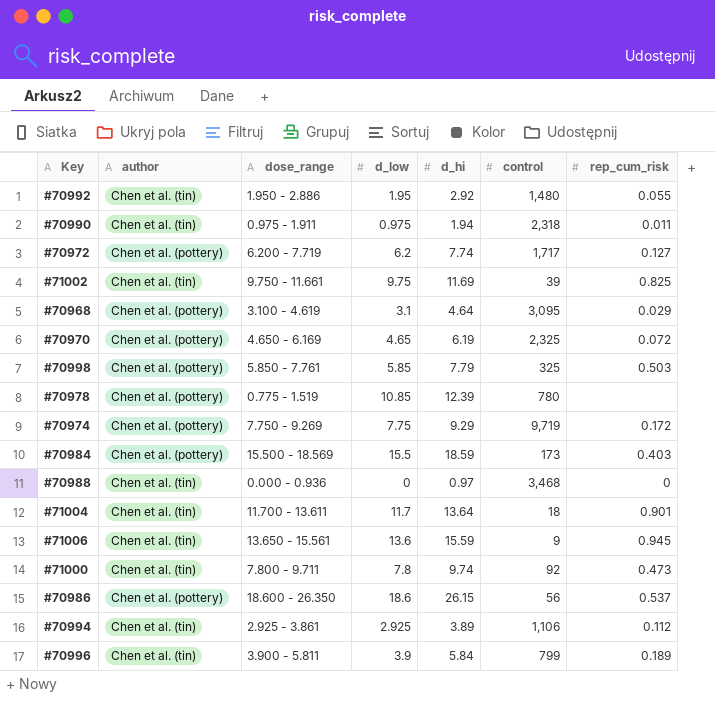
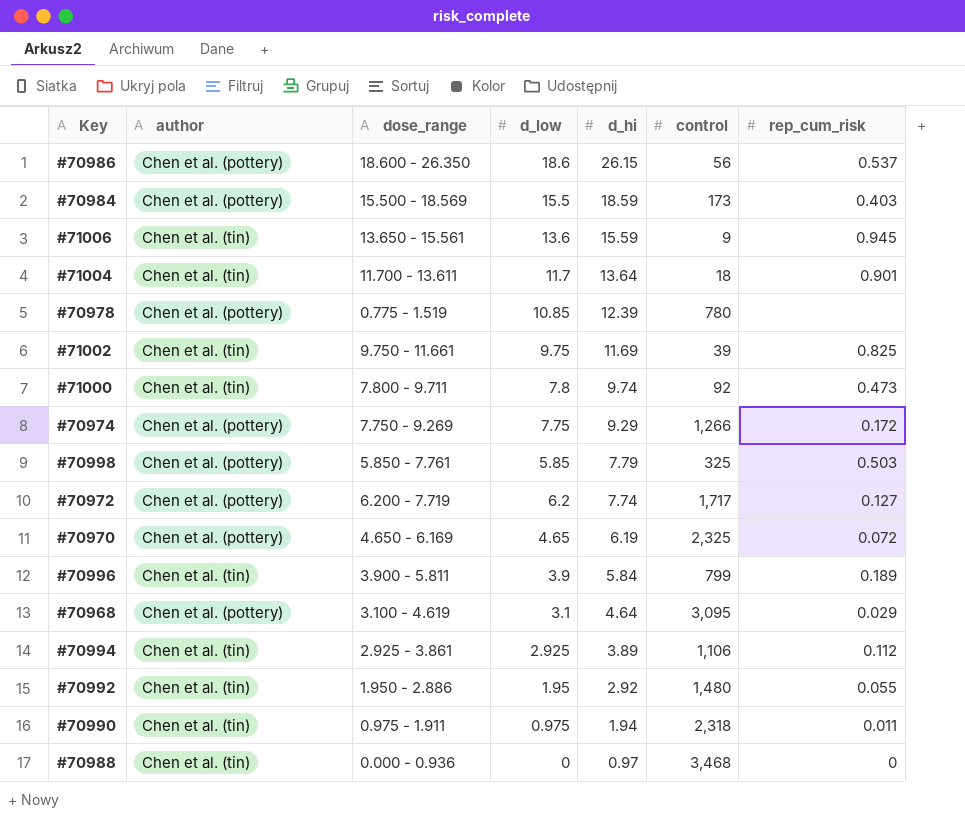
row order: none -> d_hi descending
#70974 | control: 9,719 -> 1,266

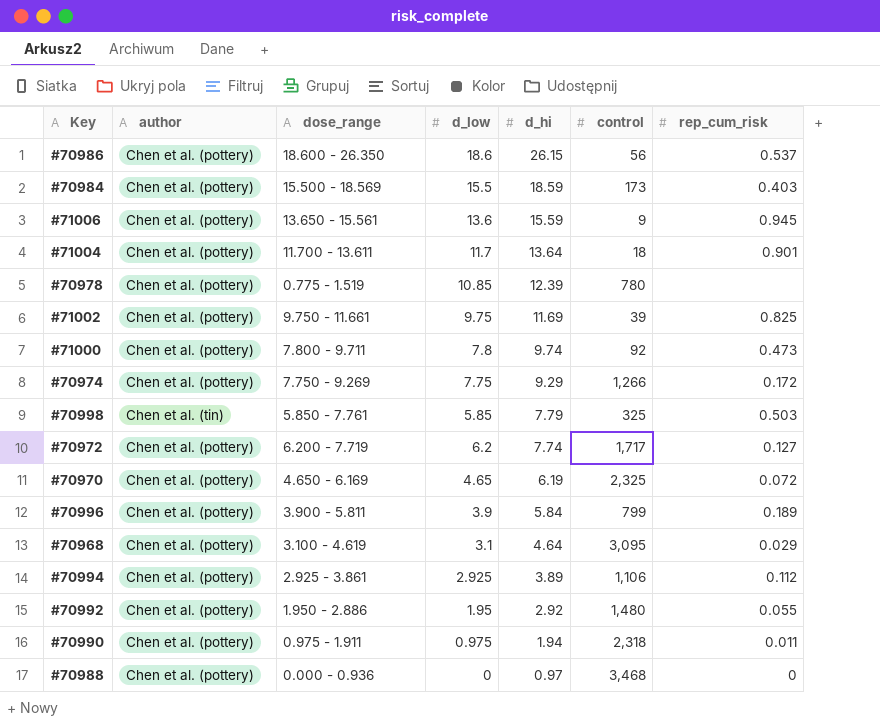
#71006 | author: Chen et al. (tin) -> Chen et al. (pottery)
#71004 | author: Chen et al. (tin) -> Chen et al. (pottery)
#71002 | author: Chen et al. (tin) -> Chen et al. (pottery)
#71000 | author: Chen et al. (tin) -> Chen et al. (pottery)
#70998 | author: Chen et al. (pottery) -> Chen et al. (tin)
#70996 | author: Chen et al. (tin) -> Chen et al. (pottery)
#70994 | author: Chen et al. (tin) -> Chen et al. (pottery)
#70992 | author: Chen et al. (tin) -> Chen et al. (pottery)
#70990 | author: Chen et al. (tin) -> Chen et al. (pottery)
#70988 | author: Chen et al. (tin) -> Chen et al. (pottery)

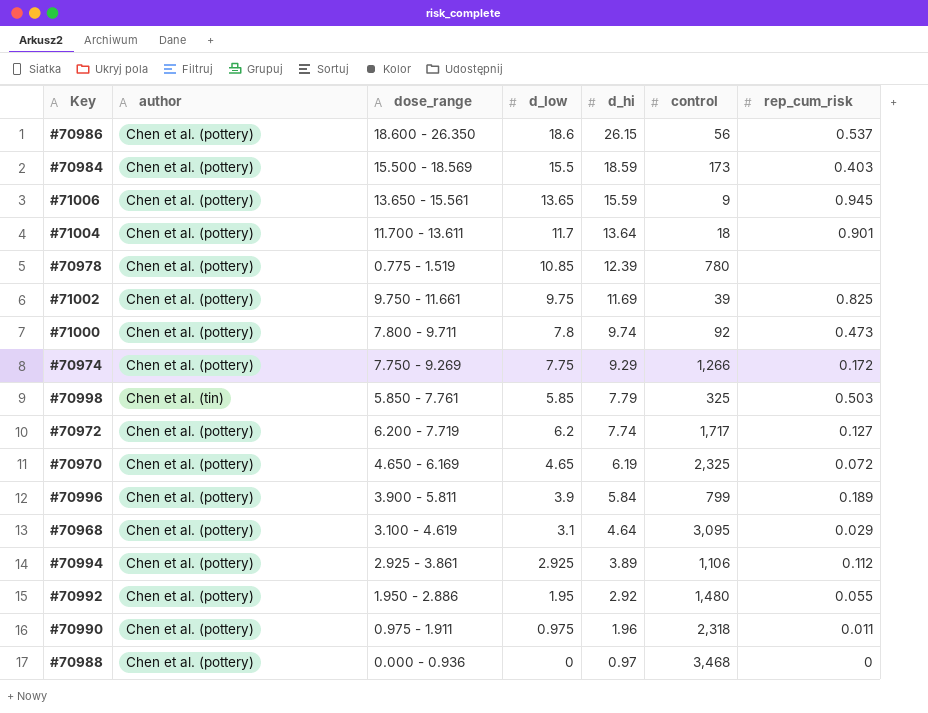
#71006 | d_low: 13.6 -> 13.65
#70990 | d_hi: 1.94 -> 1.96

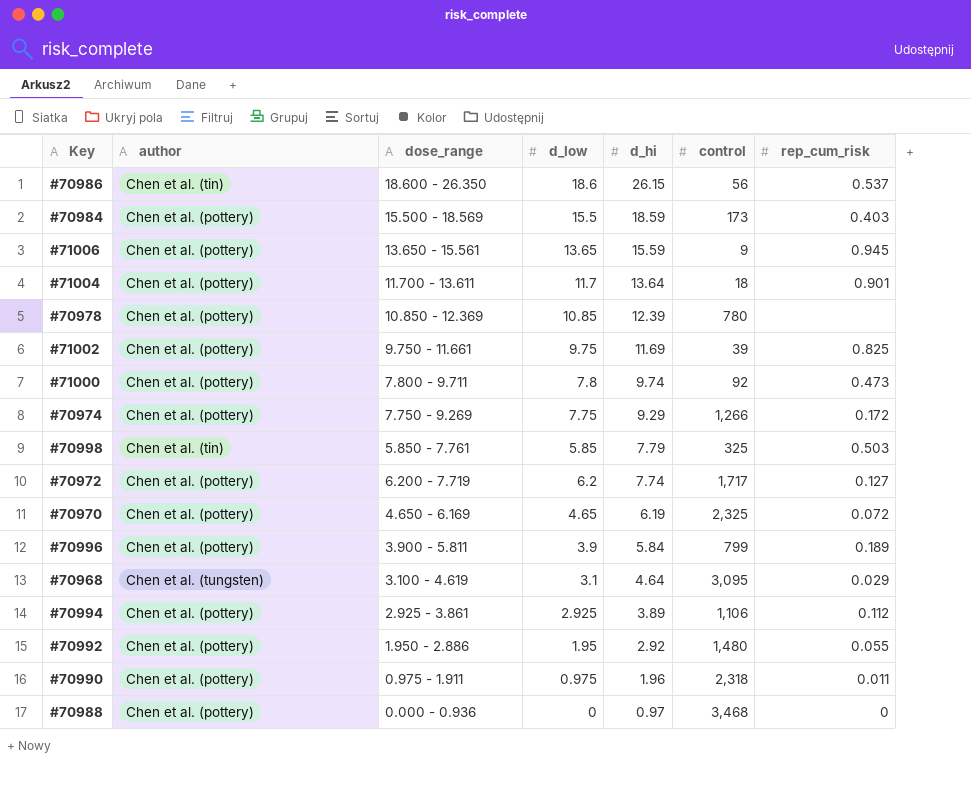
#70986 | author: Chen et al. (pottery) -> Chen et al. (tin)
#70978 | dose_range: 0.775 - 1.519 -> 10.850 - 12.369
#70968 | author: Chen et al. (pottery) -> Chen et al. (tungsten)

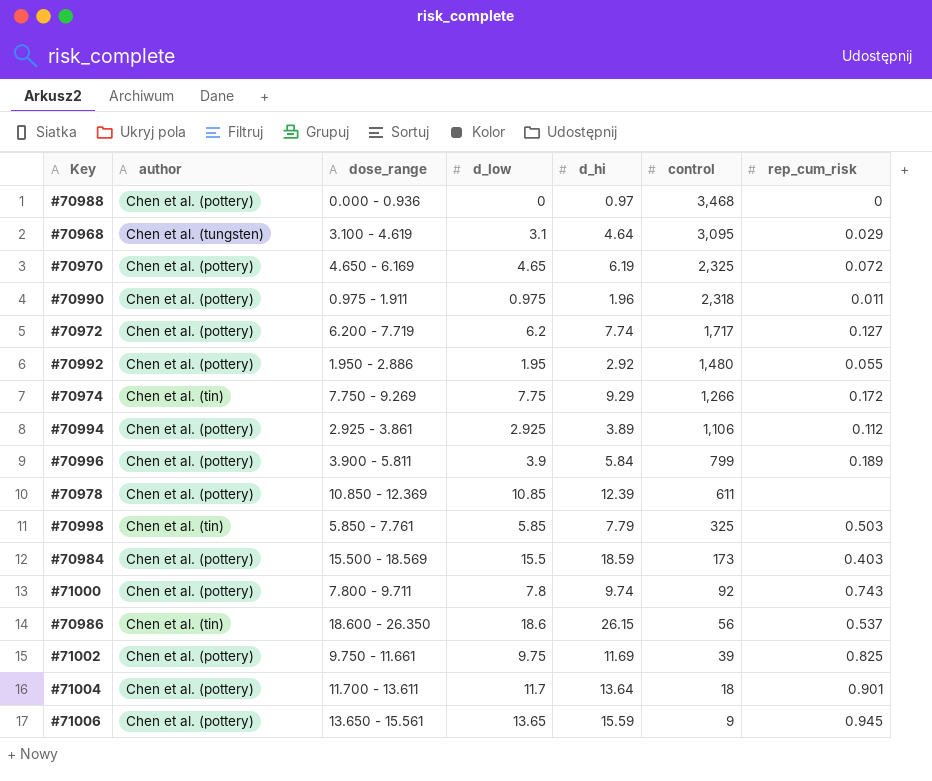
row order: d_hi descending -> control descending
#70974 | author: Chen et al. (pottery) -> Chen et al. (tin)
#70978 | control: 780 -> 611
#71000 | rep_cum_risk: 0.473 -> 0.743

